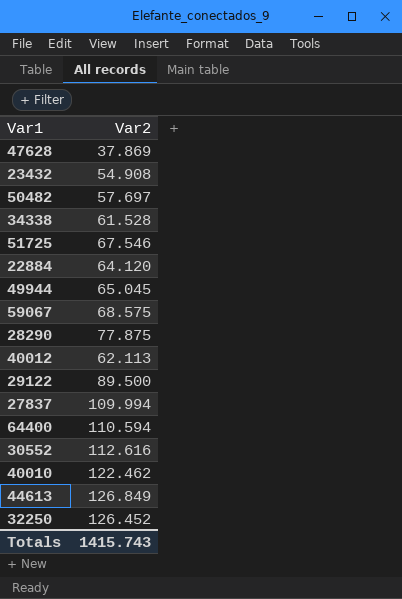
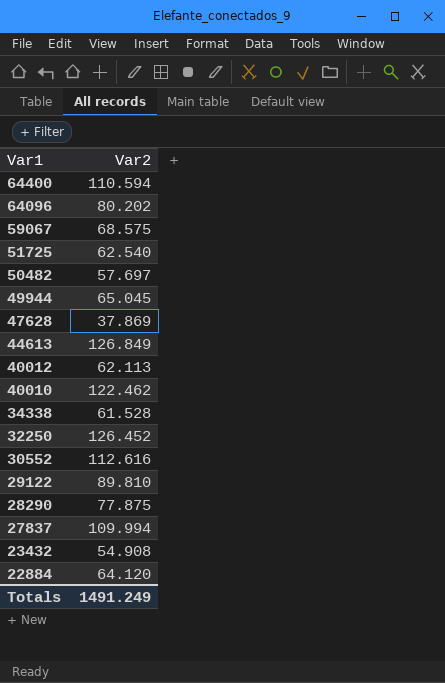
row order: none -> Var1 descending
row 64096: none -> 80.202
51725 | Var2: 67.546 -> 62.540
29122 | Var2: 89.500 -> 89.810
Totals | Var2: 1415.743 -> 1491.249

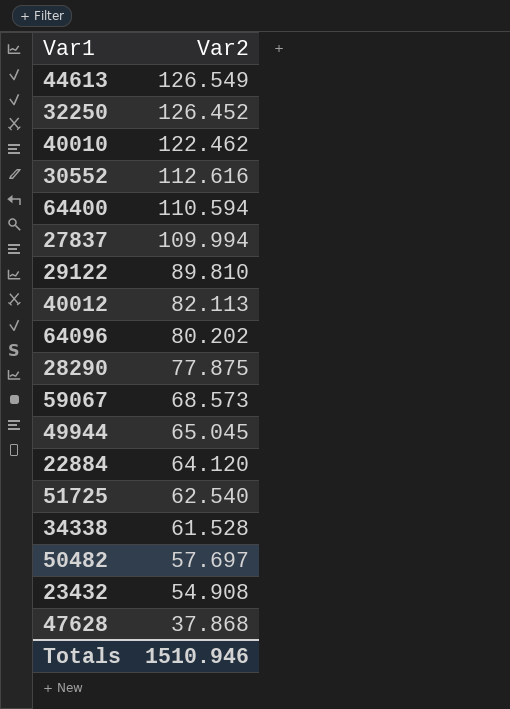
row order: Var1 descending -> Var2 descending
44613 | Var2: 126.849 -> 126.549
40012 | Var2: 62.113 -> 82.113
59067 | Var2: 68.575 -> 68.573
47628 | Var2: 37.869 -> 37.868
Totals | Var2: 1491.249 -> 1510.946

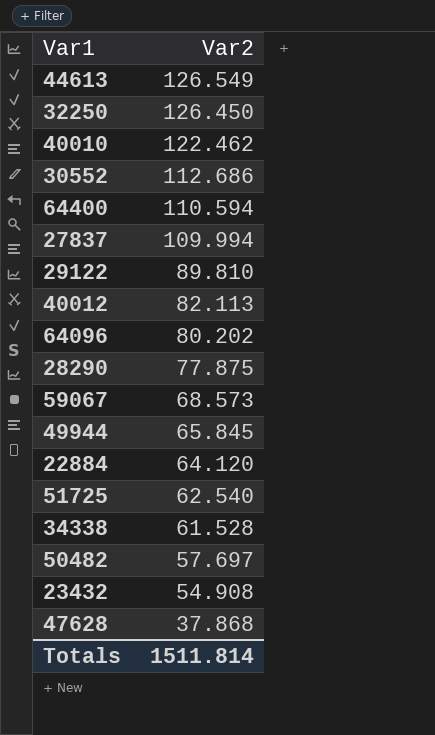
32250 | Var2: 126.452 -> 126.450
30552 | Var2: 112.616 -> 112.686
49944 | Var2: 65.045 -> 65.845
Totals | Var2: 1510.946 -> 1511.814

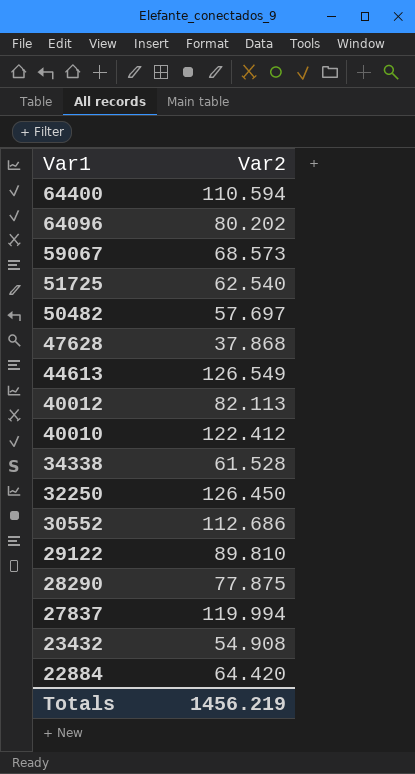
row order: Var2 descending -> Var1 descending
row 49944: 65.845 -> none
40010 | Var2: 122.462 -> 122.412
27837 | Var2: 109.994 -> 119.994
22884 | Var2: 64.120 -> 64.420
Totals | Var2: 1511.814 -> 1456.219

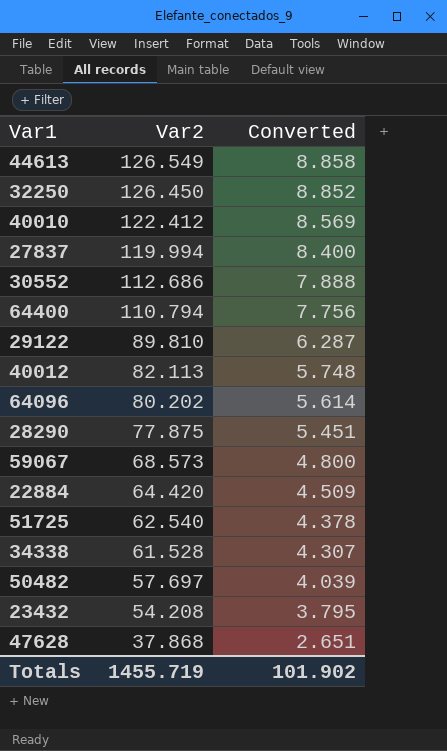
row order: Var1 descending -> Var2 descending
column Converted | formula: none -> [Var2] * 0.07
64400 | Var2: 110.594 -> 110.794
23432 | Var2: 54.908 -> 54.208
Totals | Var2: 1456.219 -> 1455.719

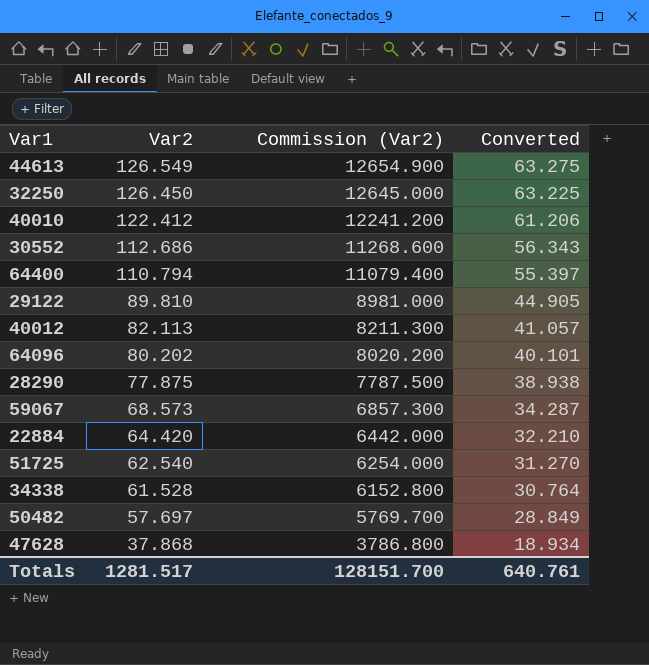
column Commission (Var2) | formula: none -> [Var2] * 100
column Converted | formula: [Var2] * 0.07 -> [Var2] * 0.5
row 27837: 119.994 | 8.400 -> none
row 23432: 54.208 | 3.795 -> none
Totals | Var2: 1455.719 -> 1281.517
Totals | Converted: 101.902 -> 640.761

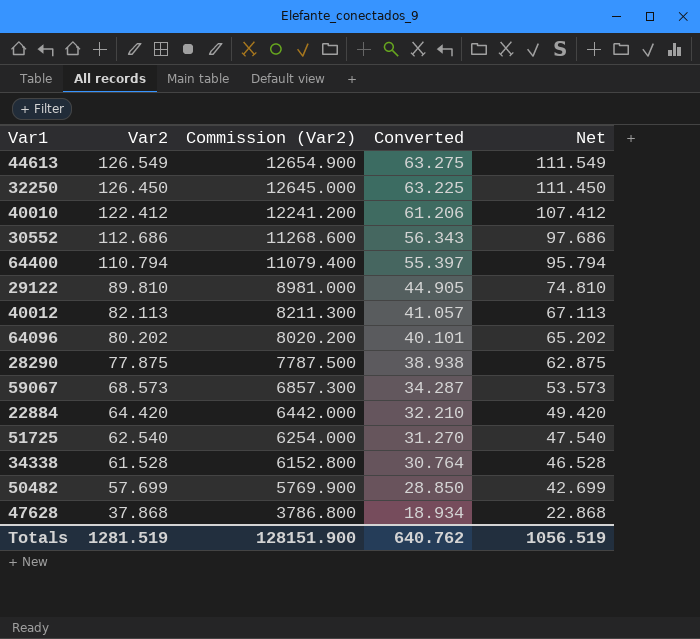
column Net | formula: none -> [Var2] - 15
50482 | Var2: 57.697 -> 57.699
50482 | Commission (Var2): 5769.700 -> 5769.900
50482 | Converted: 28.849 -> 28.850
Totals | Var2: 1281.517 -> 1281.519
Totals | Commission (Var2): 128151.700 -> 128151.900
Totals | Converted: 640.761 -> 640.762

